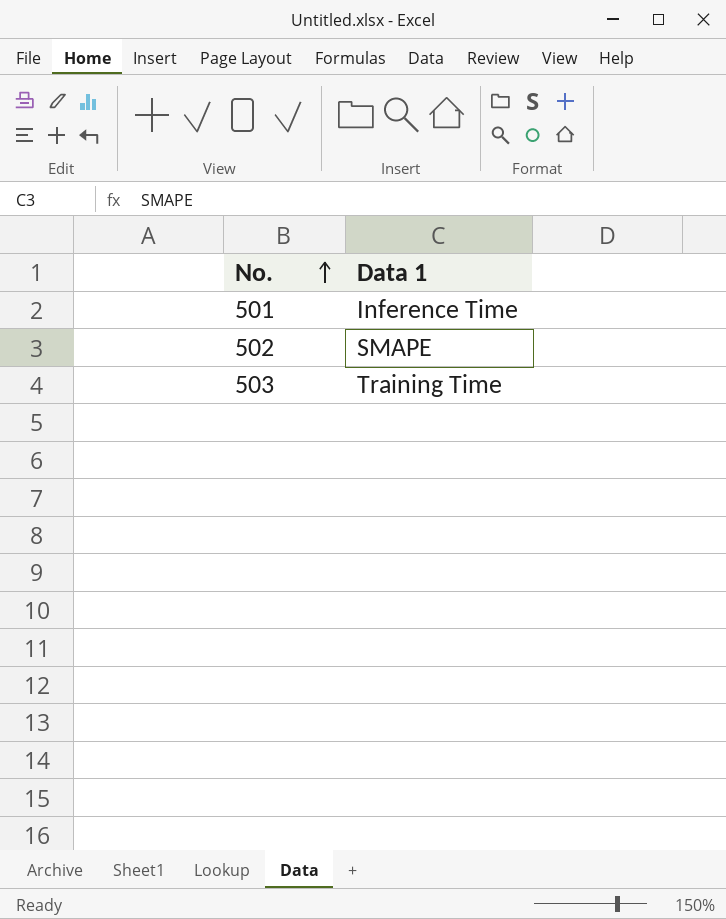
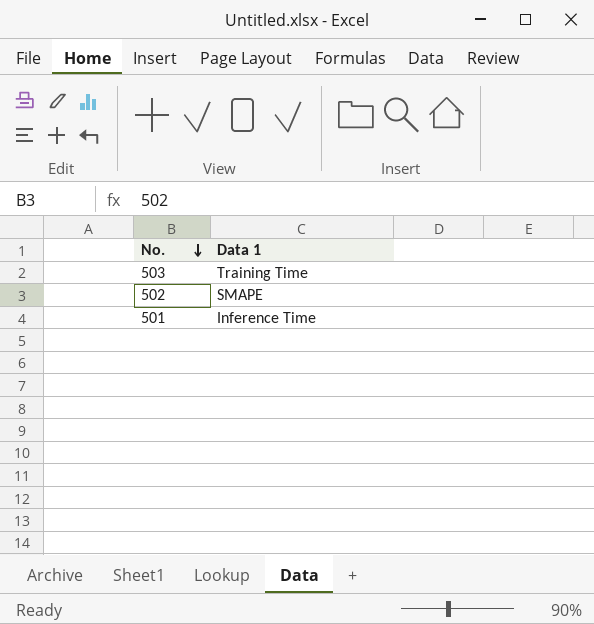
row order: No. ascending -> No. descending

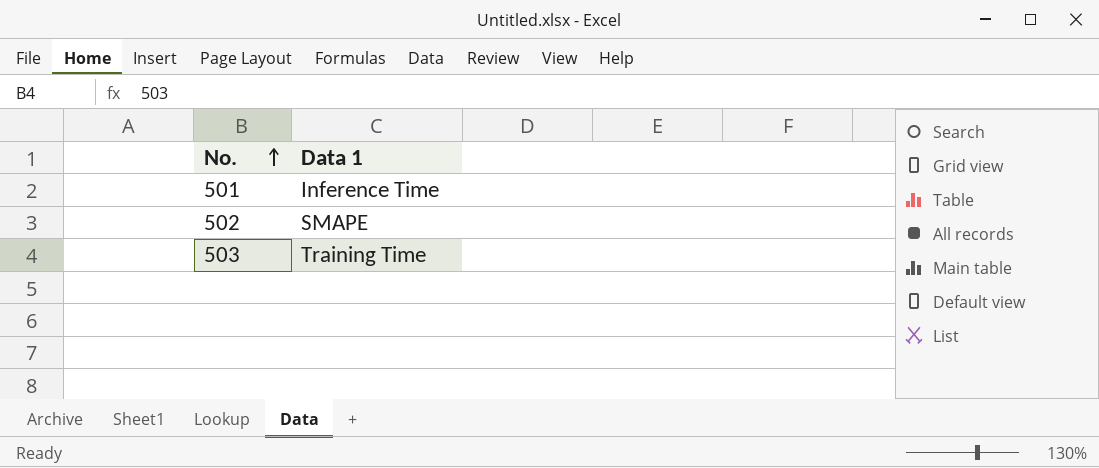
row order: No. descending -> No. ascending

